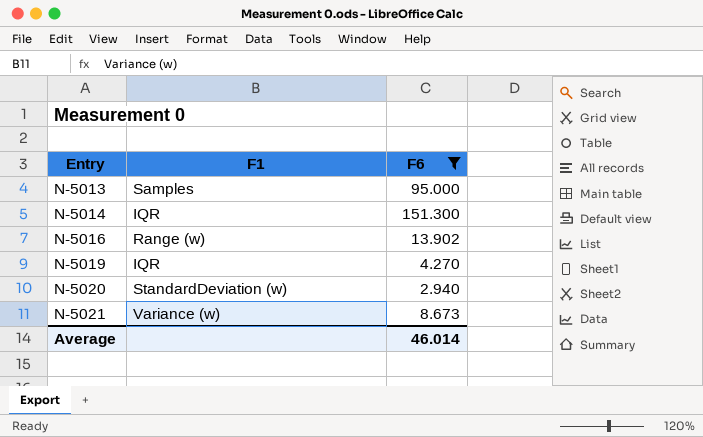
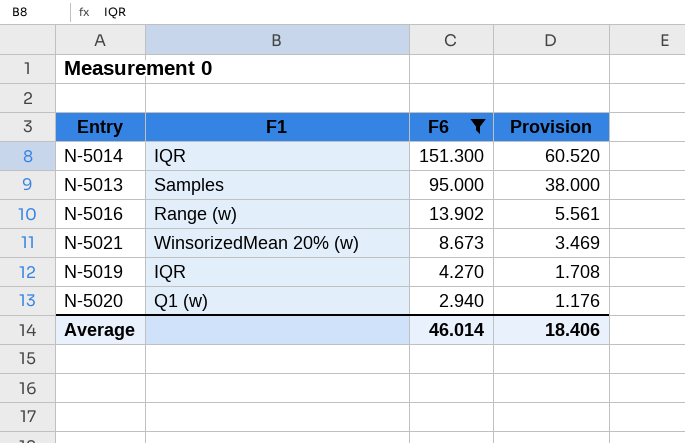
row order: Entry ascending -> F6 descending
column Provision | formula: none -> [F6] * 0.4
N-5021 | F1: Variance (w) -> WinsorizedMean 20% (w)
N-5020 | F1: StandardDeviation (w) -> Q1 (w)

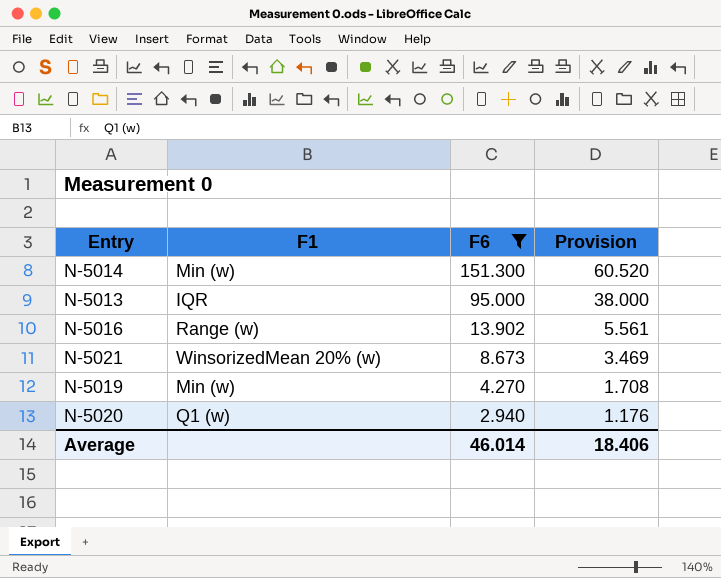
N-5014 | F1: IQR -> Min (w)
N-5013 | F1: Samples -> IQR
N-5019 | F1: IQR -> Min (w)

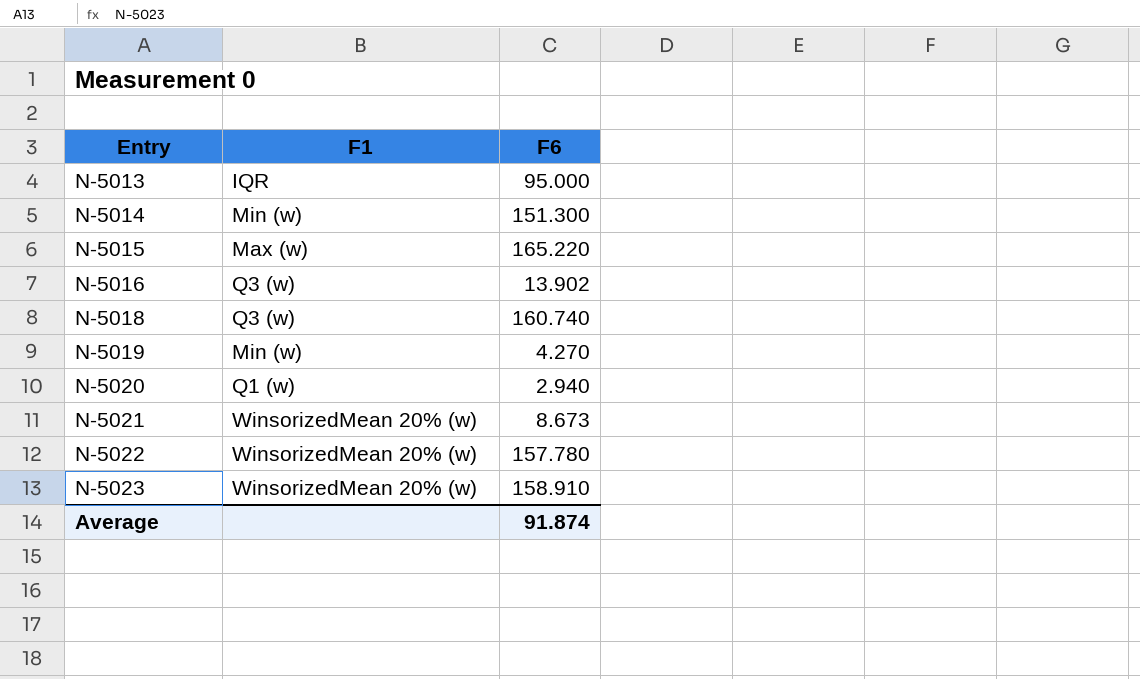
filter: F6 <= 151.300 -> none
row order: F6 descending -> Entry ascending
column Provision | formula: [F6] * 0.4 -> none
N-5016 | F1: Range (w) -> Q3 (w)
Average | F6: 46.014 -> 91.874

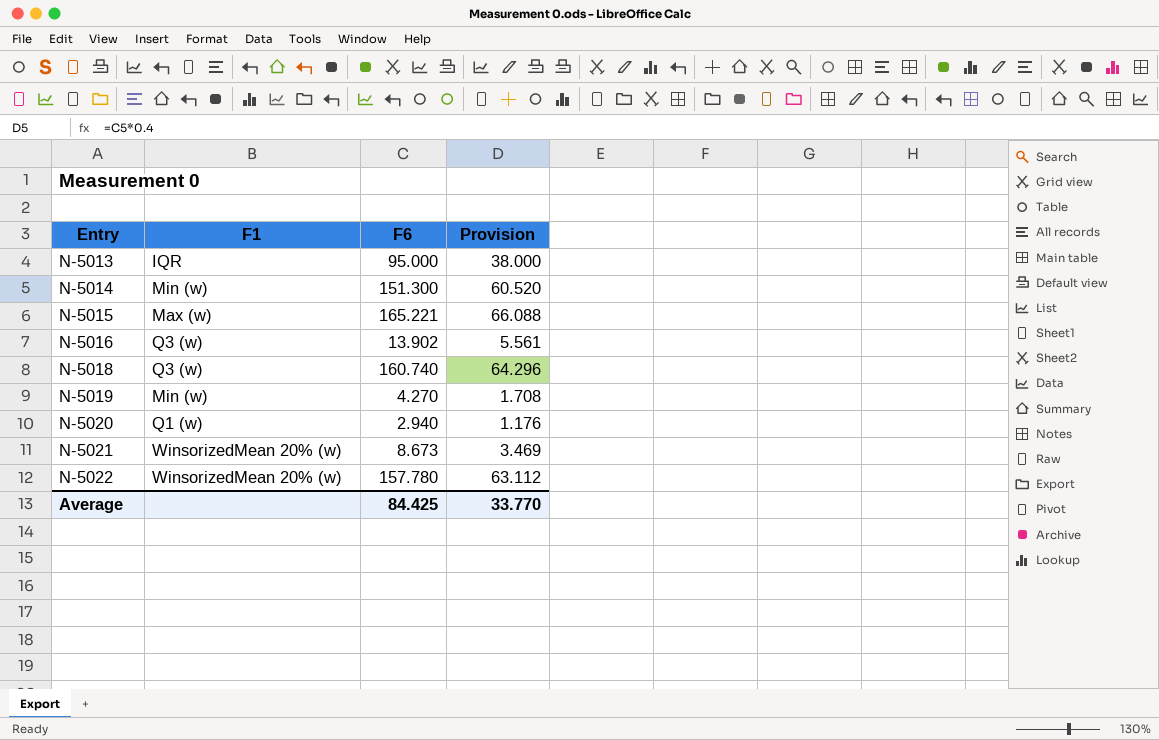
column Provision | formula: none -> [F6] * 0.4
row N-5023: WinsorizedMean 20% (w) | 158.910 -> none
N-5015 | F6: 165.220 -> 165.221
Average | F6: 91.874 -> 84.425

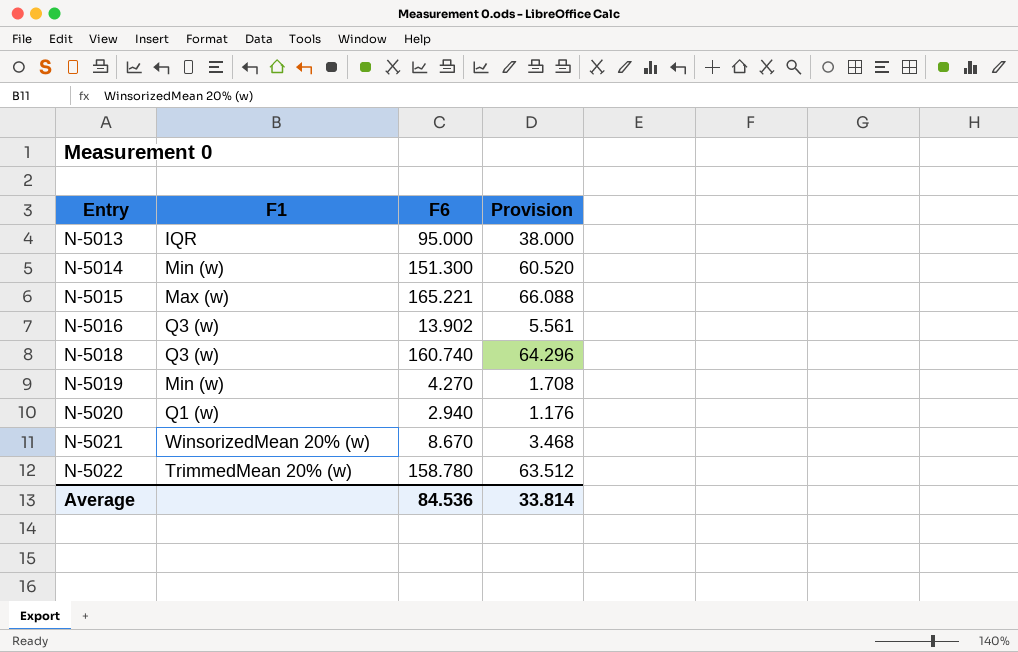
N-5021 | F6: 8.673 -> 8.670
N-5021 | Provision: 3.469 -> 3.468
N-5022 | F1: WinsorizedMean 20% (w) -> TrimmedMean 20% (w)
N-5022 | F6: 157.780 -> 158.780
N-5022 | Provision: 63.112 -> 63.512
Average | F6: 84.425 -> 84.536
Average | Provision: 33.770 -> 33.814

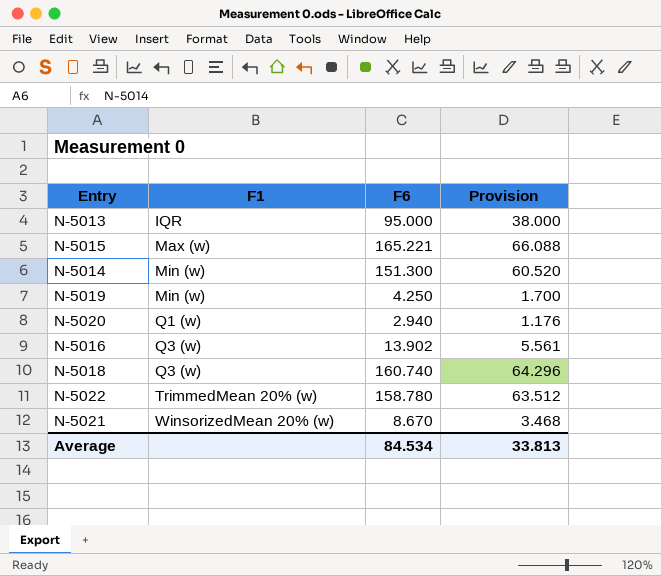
row order: Entry ascending -> F1 ascending
N-5019 | F6: 4.270 -> 4.250
N-5019 | Provision: 1.708 -> 1.700
Average | F6: 84.536 -> 84.534
Average | Provision: 33.814 -> 33.813

